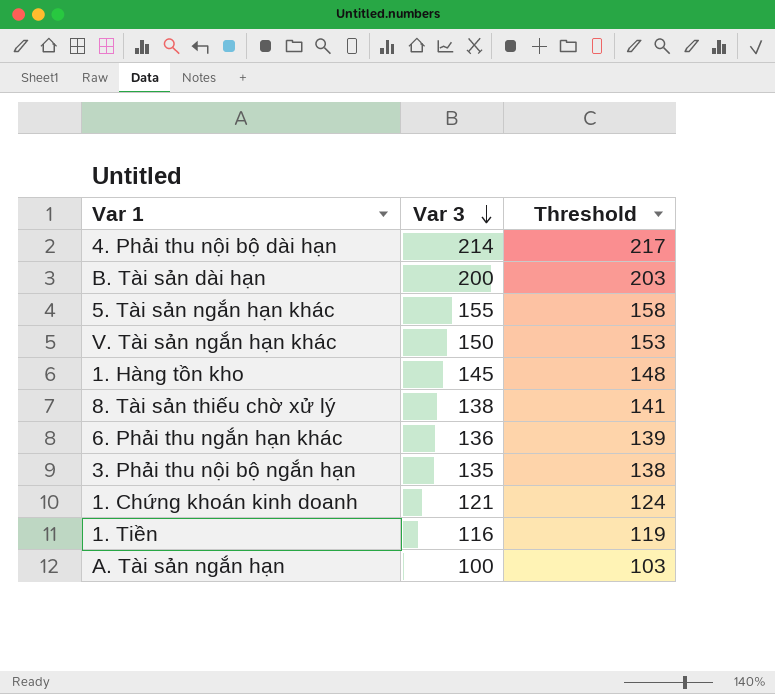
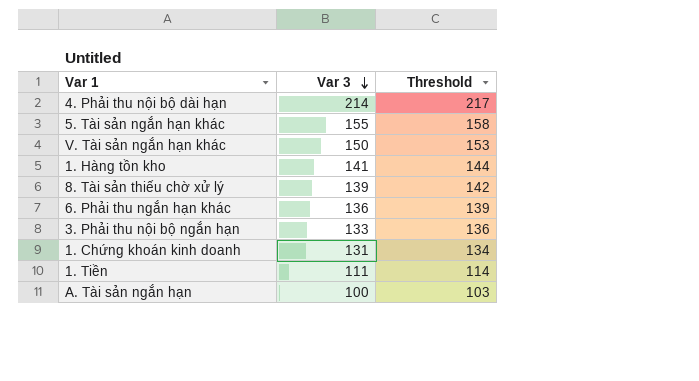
row B. Tài sản dài hạn: 200 | 203 -> none
1. Hàng tồn kho | Var 3: 145 -> 141
1. Hàng tồn kho | Threshold: 148 -> 144
8. Tài sản thiếu chờ xử lý | Var 3: 138 -> 139
8. Tài sản thiếu chờ xử lý | Threshold: 141 -> 142
3. Phải thu nội bộ ngắn hạn | Var 3: 135 -> 133
3. Phải thu nội bộ ngắn hạn | Threshold: 138 -> 136
1. Chứng khoán kinh doanh | Var 3: 121 -> 131
1. Chứng khoán kinh doanh | Threshold: 124 -> 134
1. Tiền | Var 3: 116 -> 111
1. Tiền | Threshold: 119 -> 114

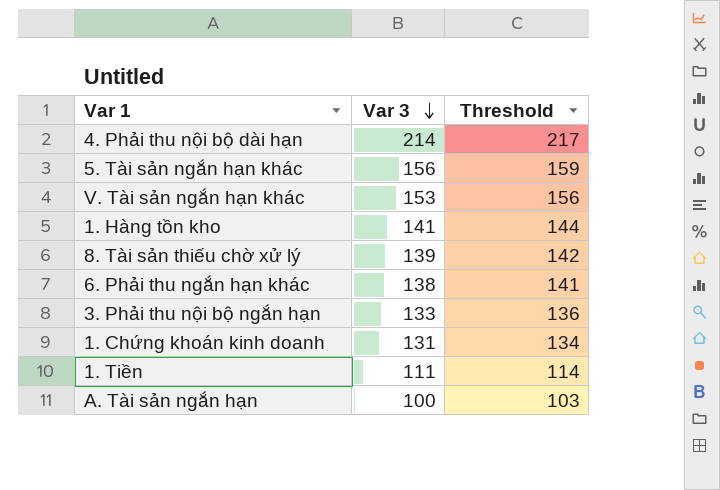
5. Tài sản ngắn hạn khác | Var 3: 155 -> 156
5. Tài sản ngắn hạn khác | Threshold: 158 -> 159
V. Tài sản ngắn hạn khác | Var 3: 150 -> 153
V. Tài sản ngắn hạn khác | Threshold: 153 -> 156
6. Phải thu ngắn hạn khác | Var 3: 136 -> 138
6. Phải thu ngắn hạn khác | Threshold: 139 -> 141

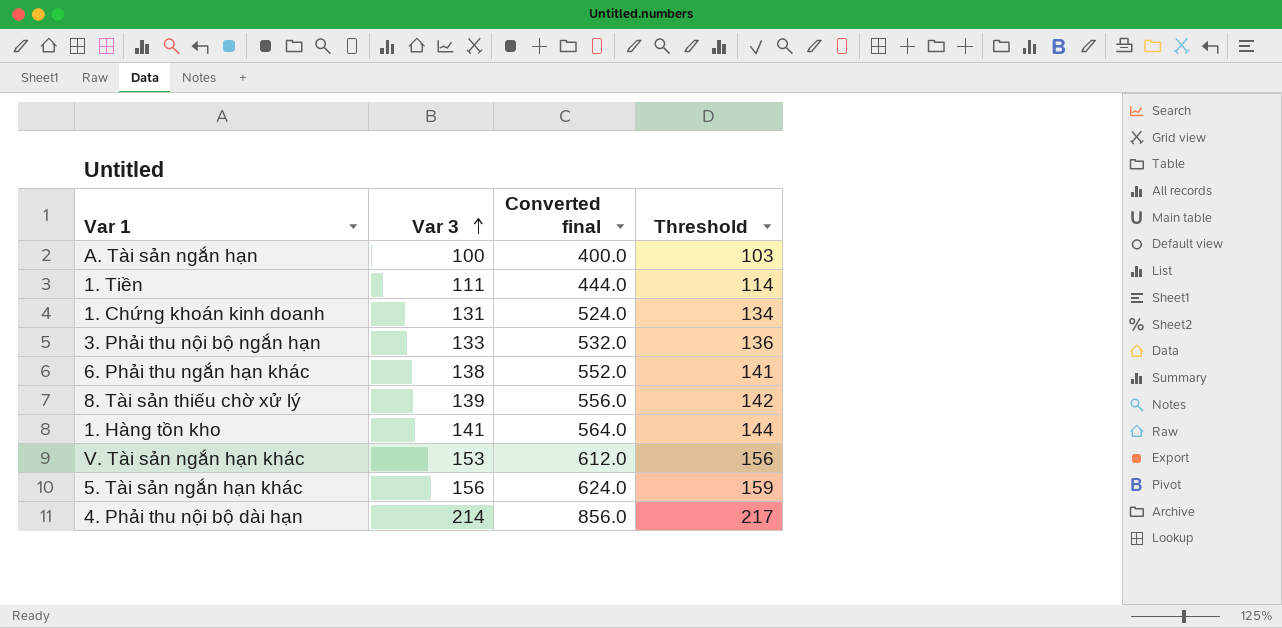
row order: Var 3 descending -> Var 3 ascending
column Converted final | formula: none -> [Var 3] * 4

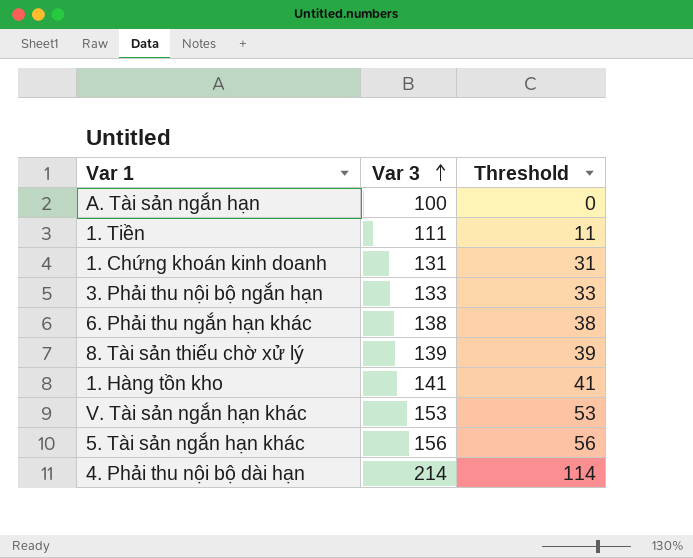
column Converted final | formula: [Var 3] * 4 -> none
column Threshold | formula: [Var 3] + 3 -> [Var 3] - 100

